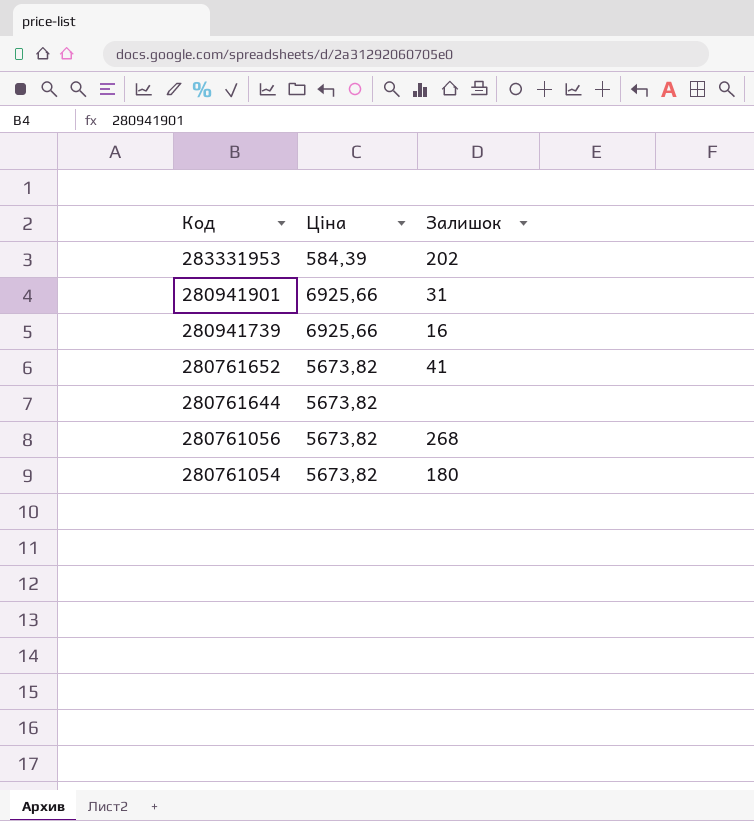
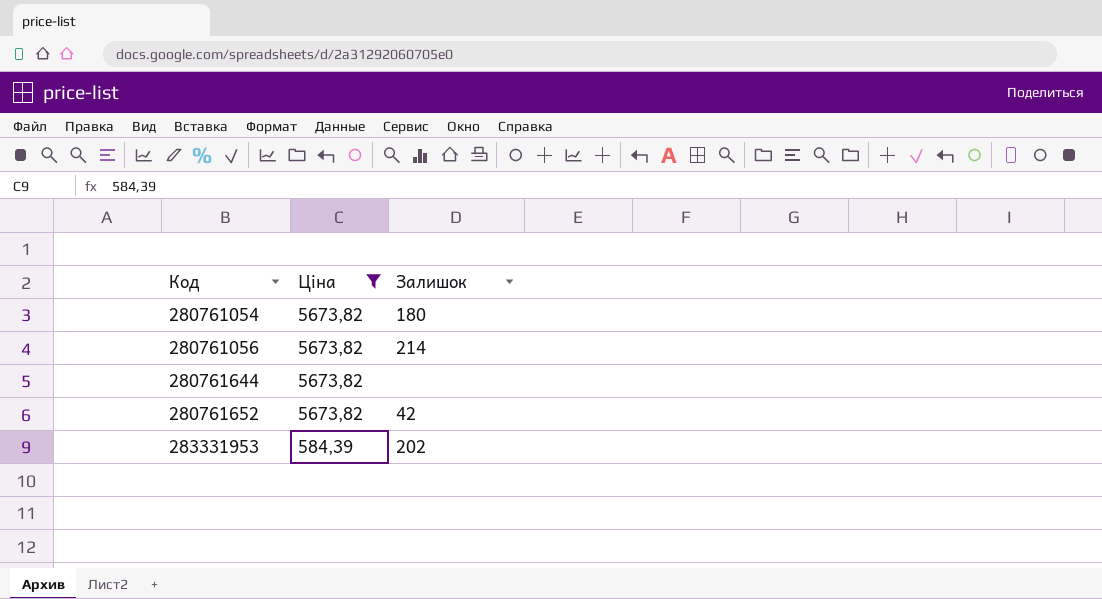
filter: none -> Ціна != 6925,66
row order: Код descending -> Код ascending
280761056 | Залишок: 268 -> 214
280761652 | Залишок: 41 -> 42

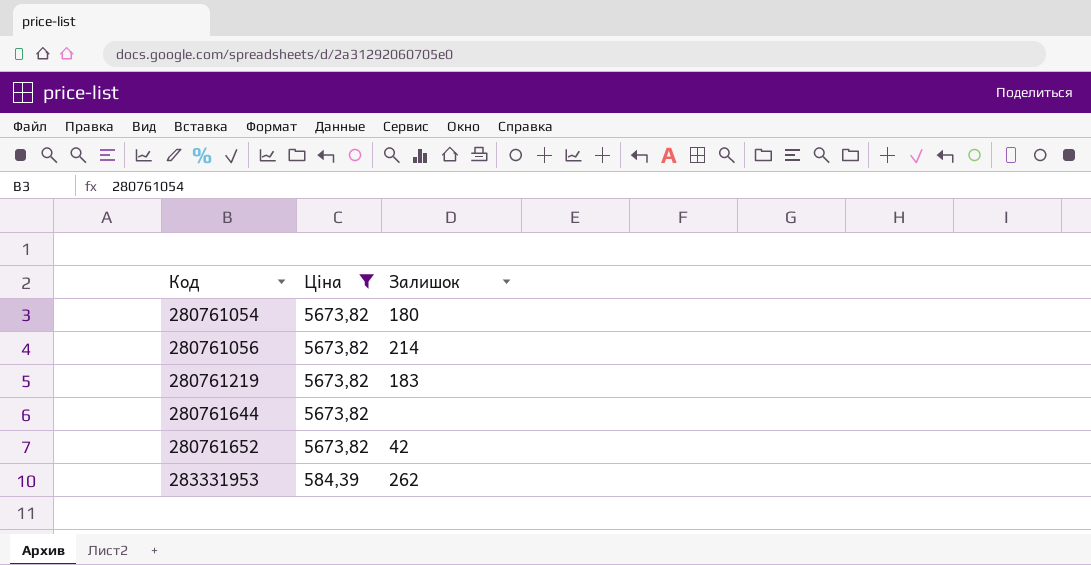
row 280761219: none -> 5673,82 | 183
283331953 | Залишок: 202 -> 262

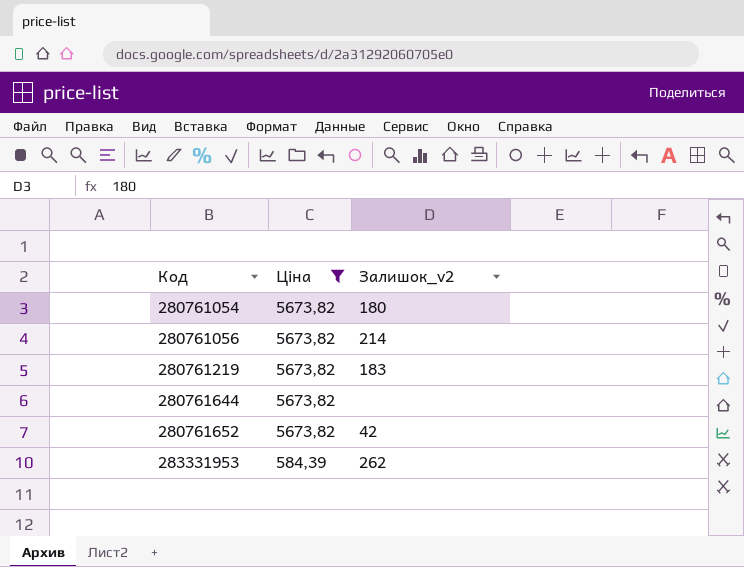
column name: Залишок -> Залишок_v2

